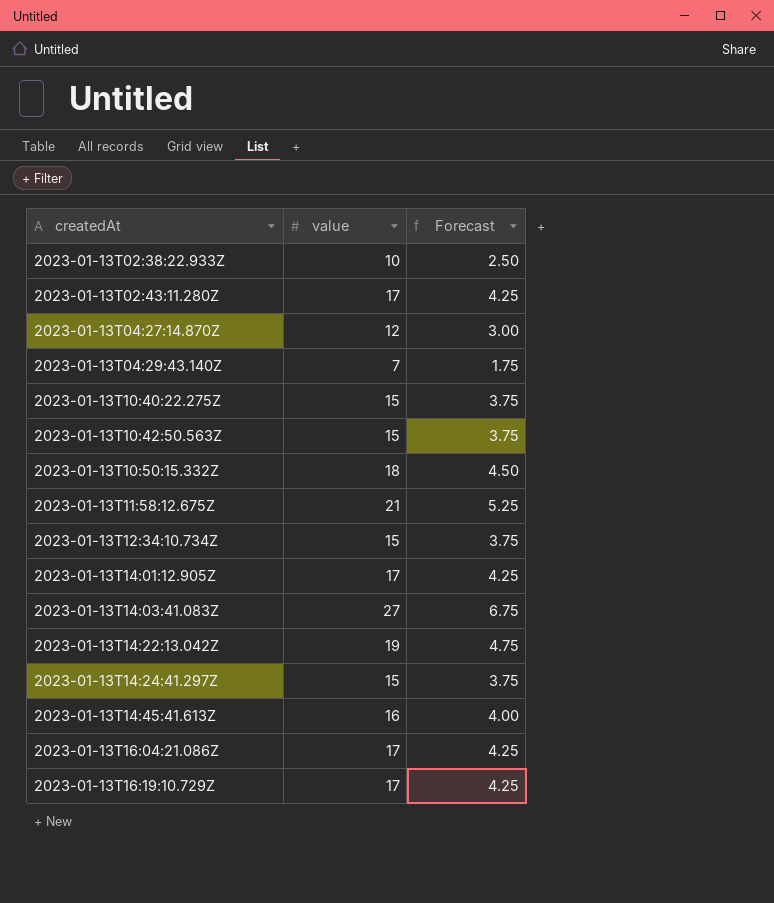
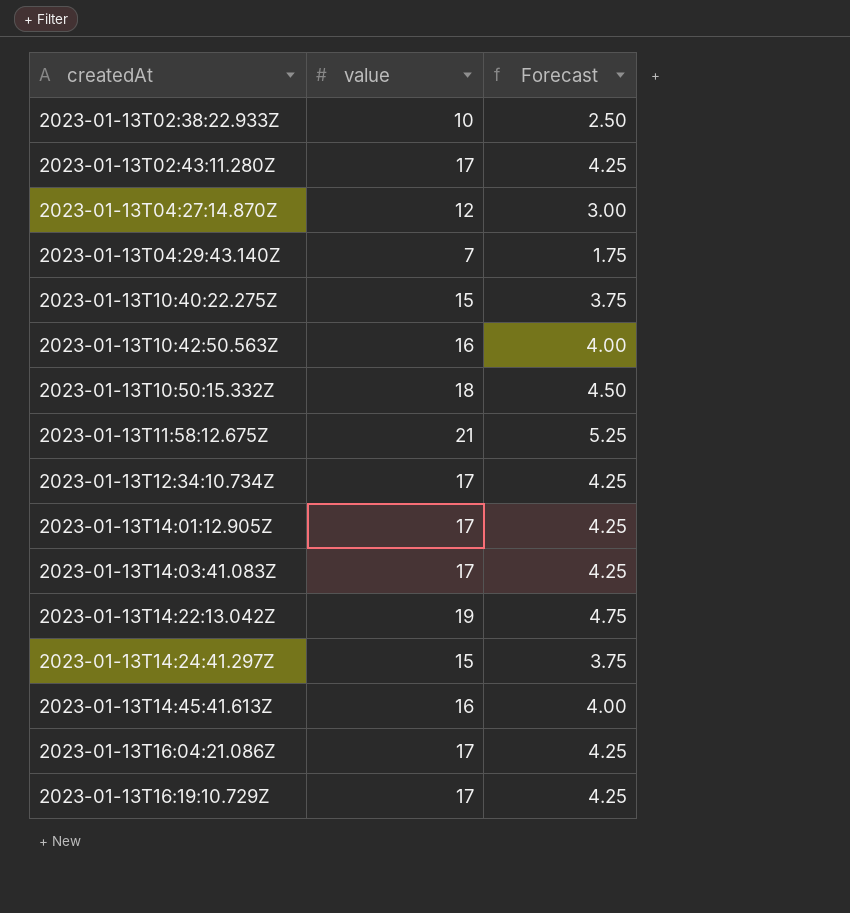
2023-01-13T10:42:50.563Z | value: 15 -> 16
2023-01-13T10:42:50.563Z | Forecast: 3.75 -> 4.00
2023-01-13T12:34:10.734Z | value: 15 -> 17
2023-01-13T12:34:10.734Z | Forecast: 3.75 -> 4.25
2023-01-13T14:03:41.083Z | value: 27 -> 17
2023-01-13T14:03:41.083Z | Forecast: 6.75 -> 4.25

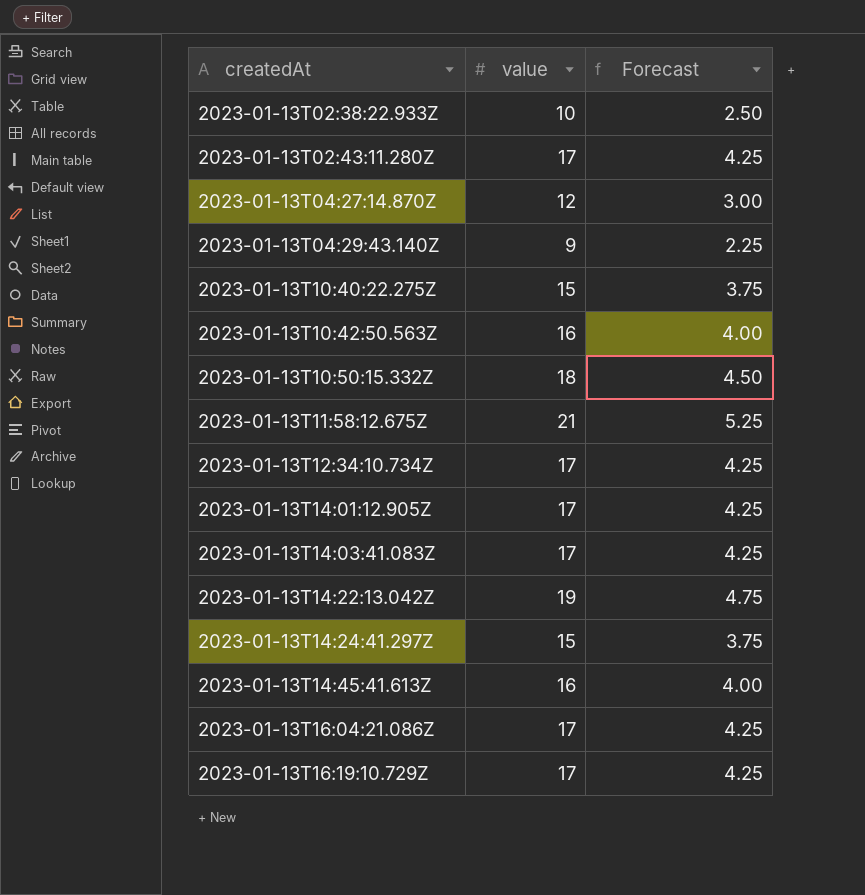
2023-01-13T04:29:43.140Z | value: 7 -> 9
2023-01-13T04:29:43.140Z | Forecast: 1.75 -> 2.25

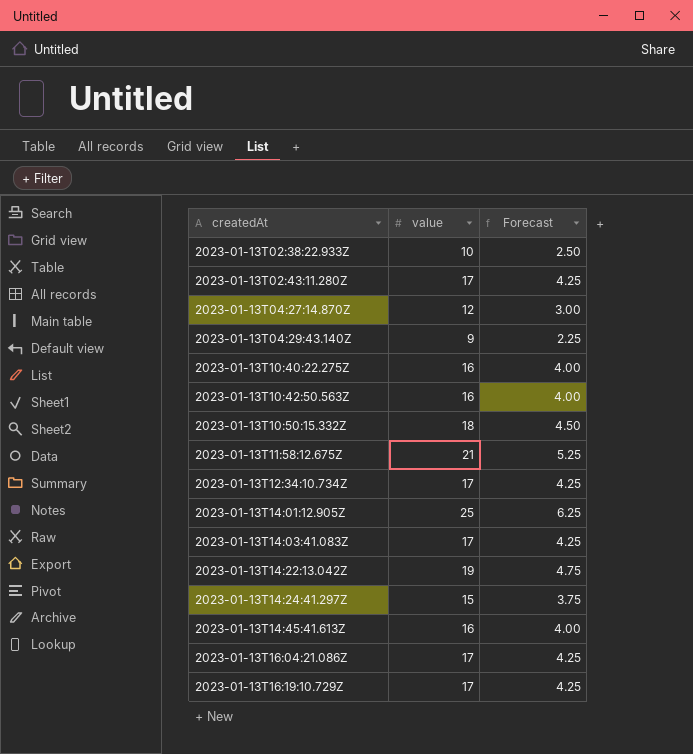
2023-01-13T10:40:22.275Z | value: 15 -> 16
2023-01-13T10:40:22.275Z | Forecast: 3.75 -> 4.00
2023-01-13T14:01:12.905Z | value: 17 -> 25
2023-01-13T14:01:12.905Z | Forecast: 4.25 -> 6.25

